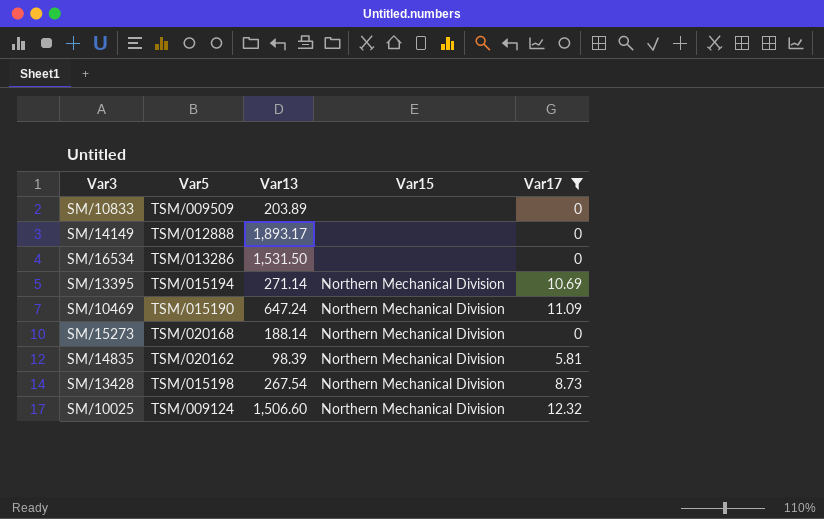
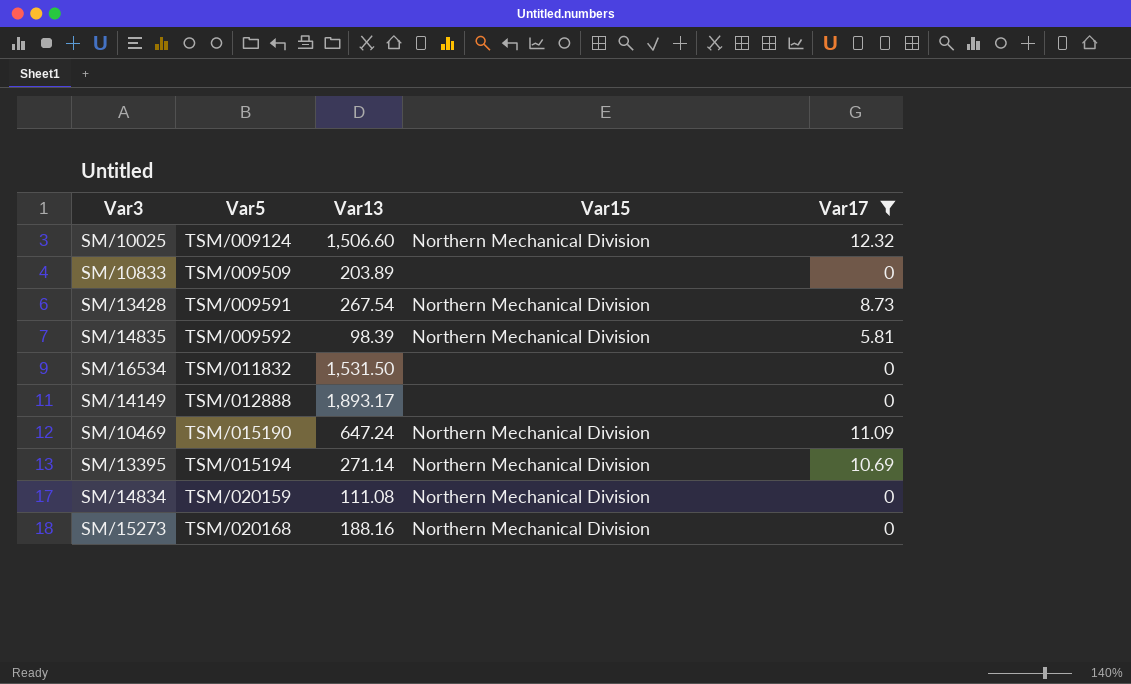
row order: none -> Var5 ascending
SM/13428 | Var5: TSM/015198 -> TSM/009591
SM/14835 | Var5: TSM/020162 -> TSM/009592
SM/16534 | Var5: TSM/013286 -> TSM/011832
row SM/14834: none -> TSM/020159 | 111.08 | Northern Mechanical Division | 0
SM/15273 | Var13: 188.14 -> 188.16

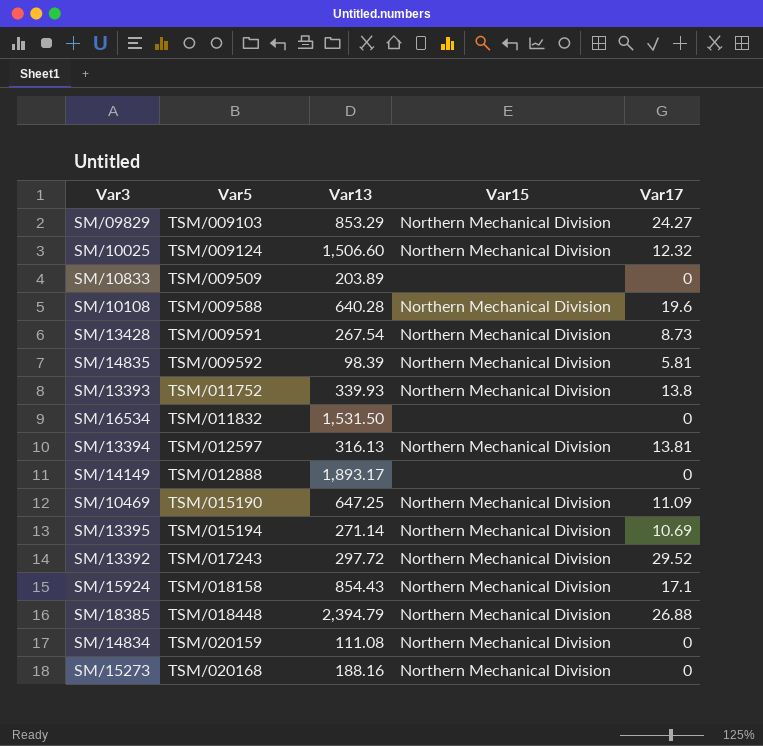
filter: Var17 <= 12.32 -> none
SM/10469 | Var13: 647.24 -> 647.25

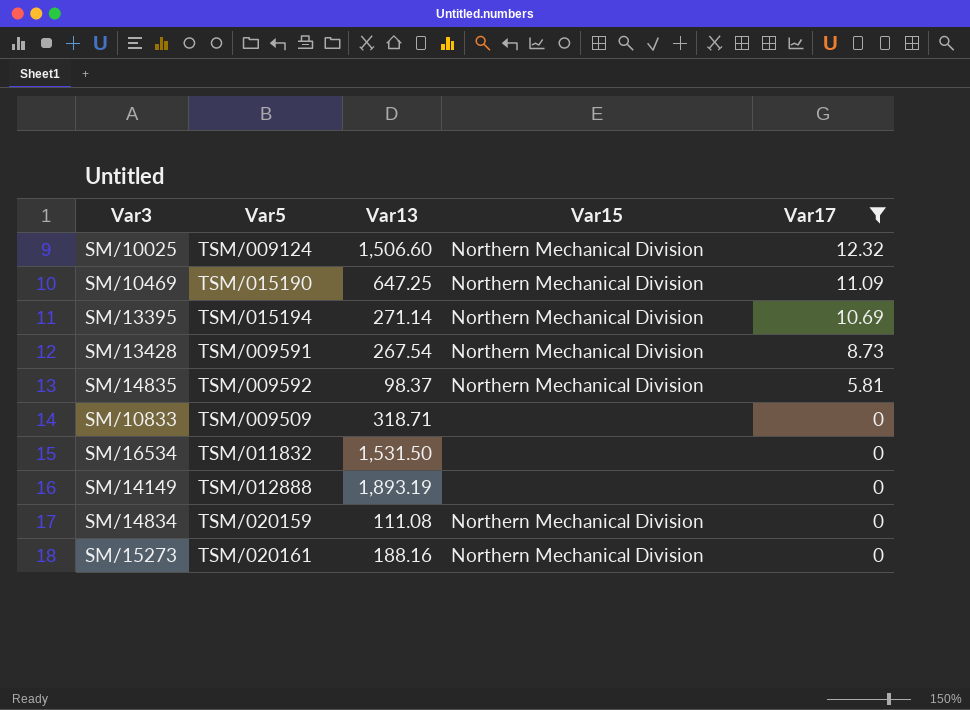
filter: none -> Var17 <= 12.32
row order: Var5 ascending -> Var17 descending
SM/14835 | Var13: 98.39 -> 98.37
SM/10833 | Var13: 203.89 -> 318.71
SM/14149 | Var13: 1,893.17 -> 1,893.19
SM/15273 | Var5: TSM/020168 -> TSM/020161

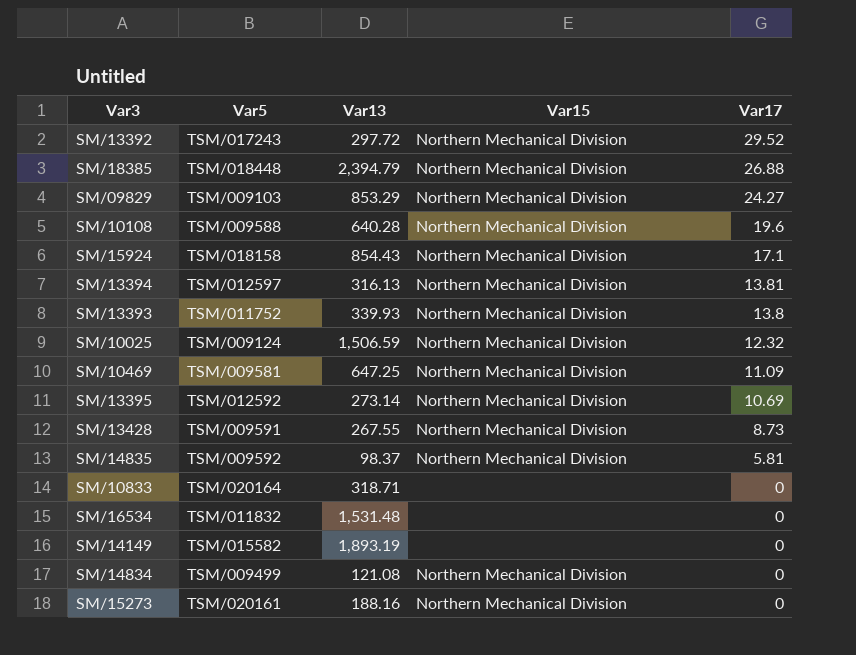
filter: Var17 <= 12.32 -> none
SM/10025 | Var13: 1,506.60 -> 1,506.59
SM/10469 | Var5: TSM/015190 -> TSM/009581
SM/13395 | Var5: TSM/015194 -> TSM/012592
SM/13395 | Var13: 271.14 -> 273.14
SM/13428 | Var13: 267.54 -> 267.55
SM/10833 | Var5: TSM/009509 -> TSM/020164
SM/16534 | Var13: 1,531.50 -> 1,531.48
SM/14149 | Var5: TSM/012888 -> TSM/015582
SM/14834 | Var5: TSM/020159 -> TSM/009499
SM/14834 | Var13: 111.08 -> 121.08

